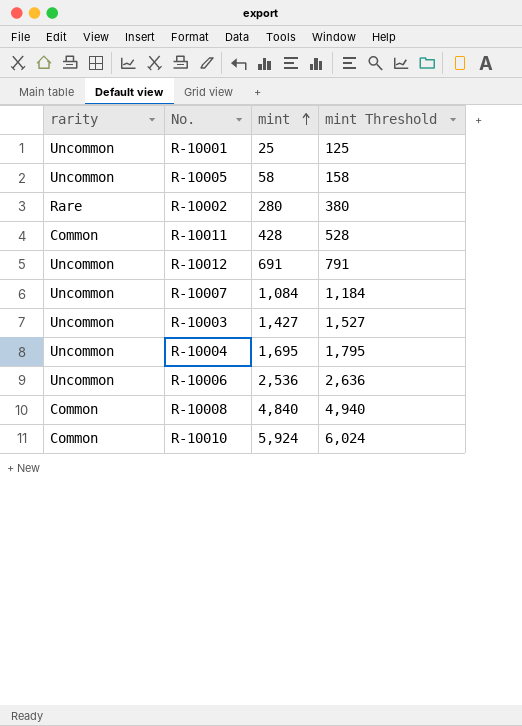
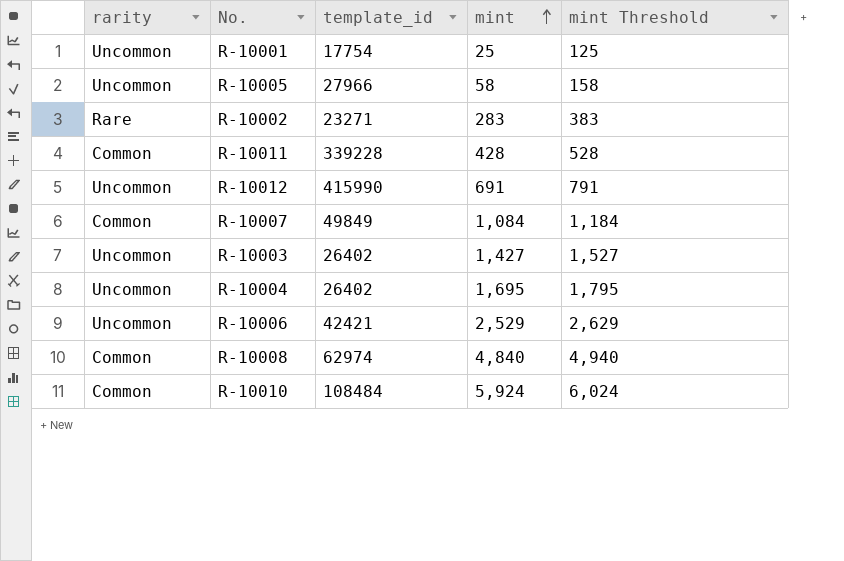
column template_id | position: none -> 3
R-10002 | mint: 280 -> 283
R-10002 | mint Threshold: 380 -> 383
R-10007 | rarity: Uncommon -> Common
R-10006 | mint: 2,536 -> 2,529
R-10006 | mint Threshold: 2,636 -> 2,629

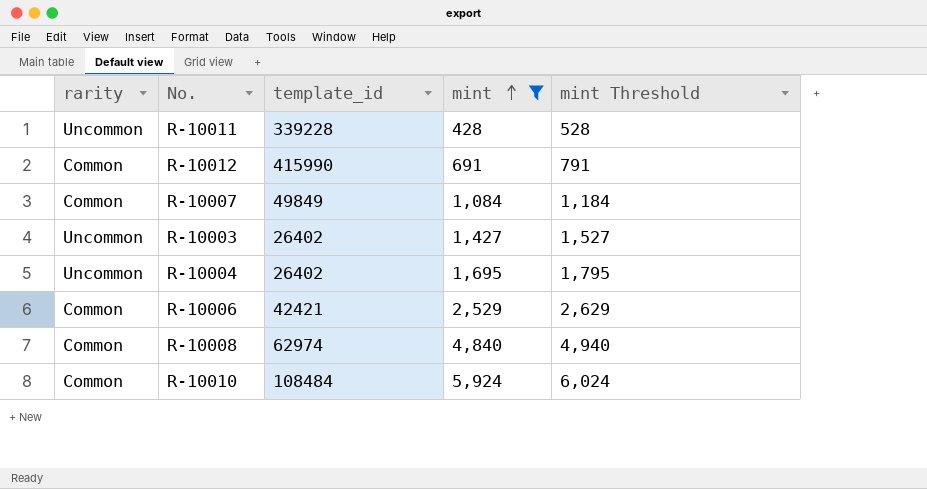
filter: none -> mint >= 428
R-10011 | rarity: Common -> Uncommon
R-10012 | rarity: Uncommon -> Common
R-10006 | rarity: Uncommon -> Common

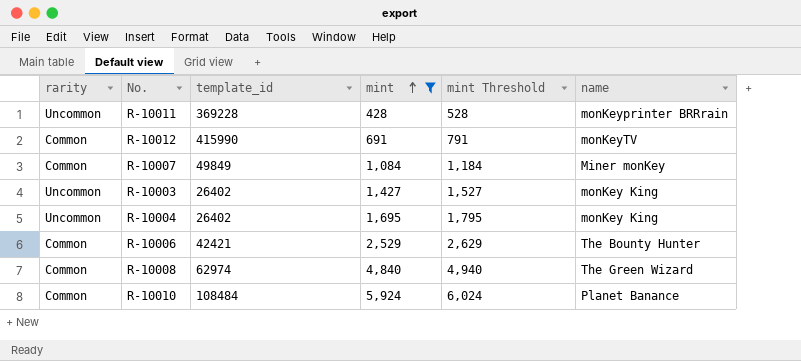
column name | position: none -> 6
R-10011 | template_id: 339228 -> 369228

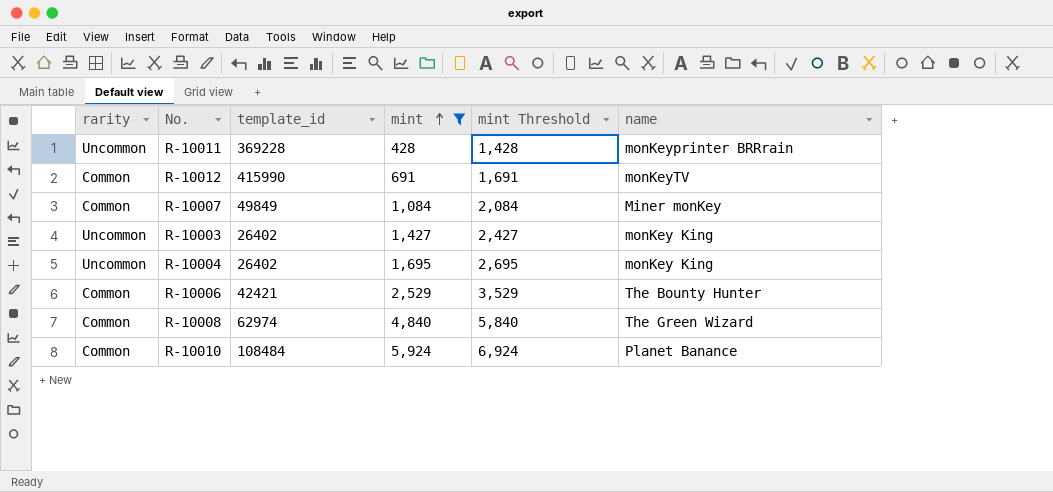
column mint Threshold | formula: [mint] + 100 -> [mint] + 1000

